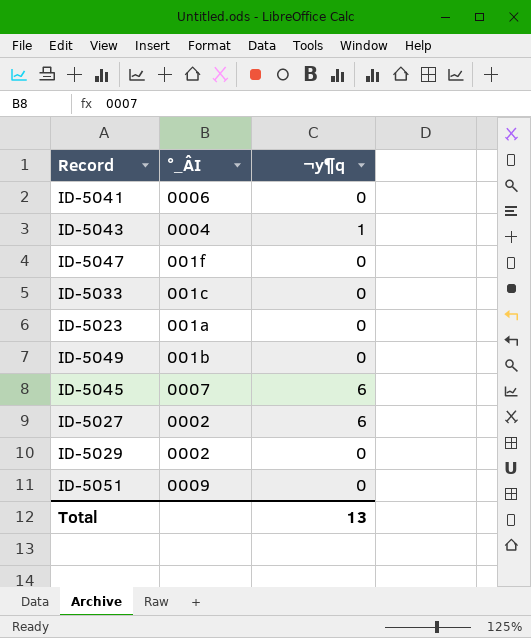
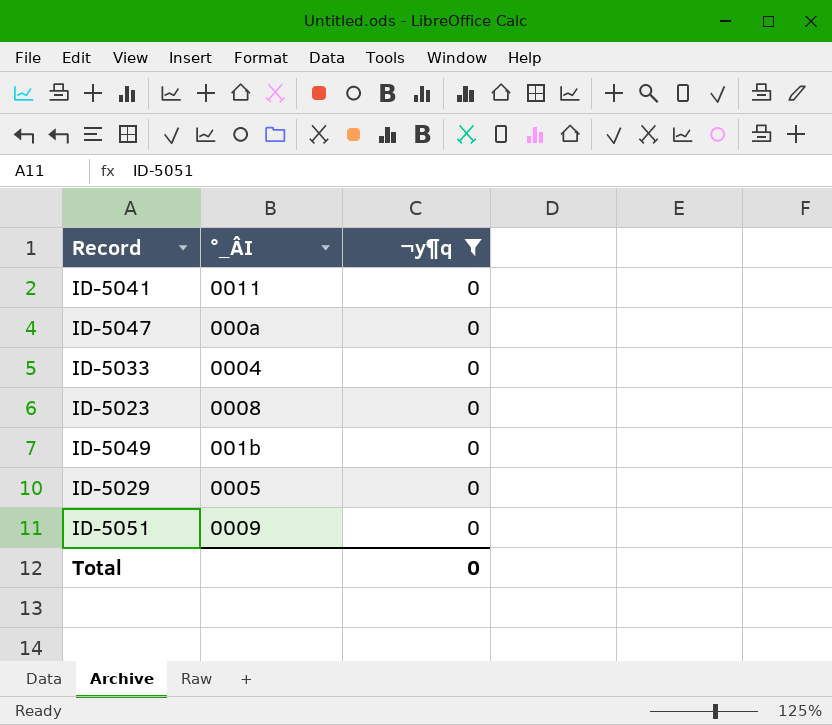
filter: none -> ¬y¶q = 0
ID-5041 | °_ÂI: 0006 -> 0011
ID-5047 | °_ÂI: 001f -> 000a
ID-5033 | °_ÂI: 001c -> 0004
ID-5023 | °_ÂI: 001a -> 0008
ID-5029 | °_ÂI: 0002 -> 0005
Total | ¬y¶q: 13 -> 0

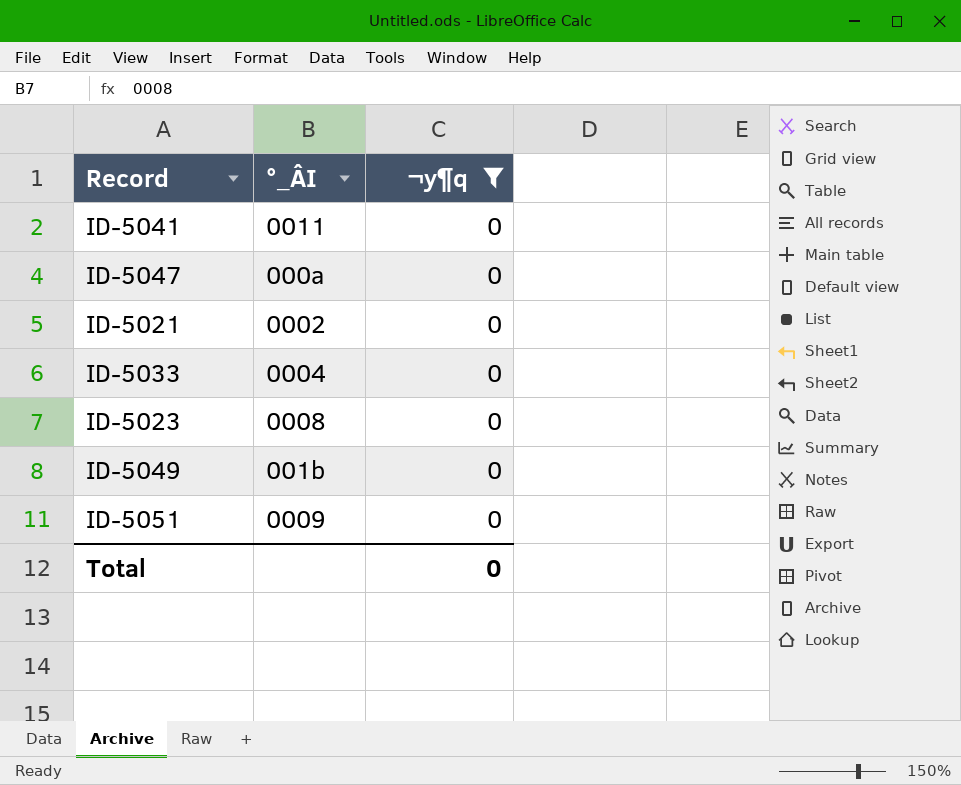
row ID-5029: 0005 | 0 -> none
row ID-5021: none -> 0002 | 0

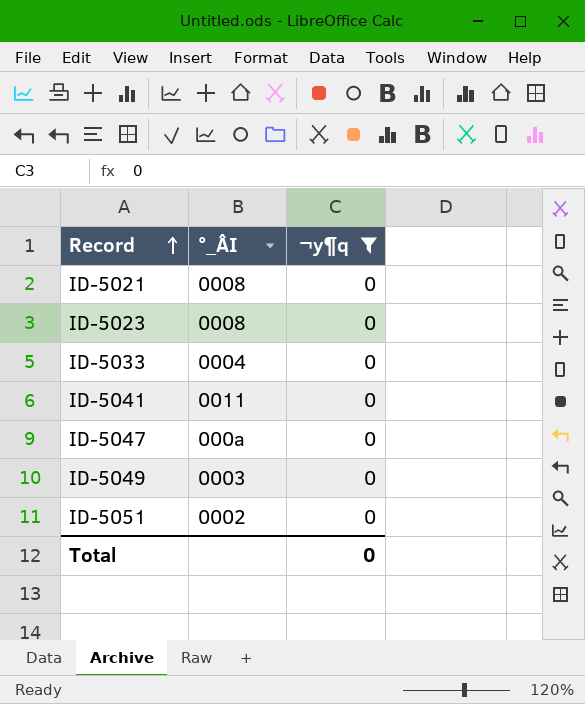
row order: none -> Record ascending
ID-5021 | °_ÂI: 0002 -> 0008
ID-5049 | °_ÂI: 001b -> 0003
ID-5051 | °_ÂI: 0009 -> 0002

